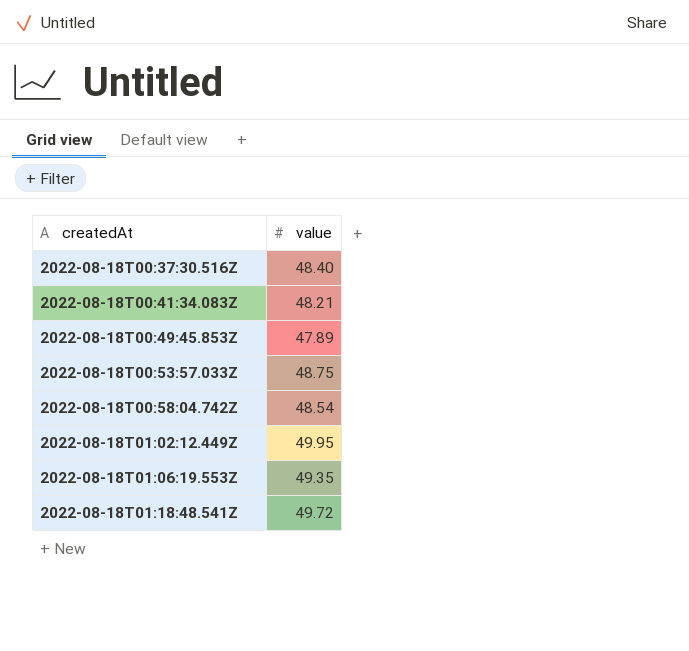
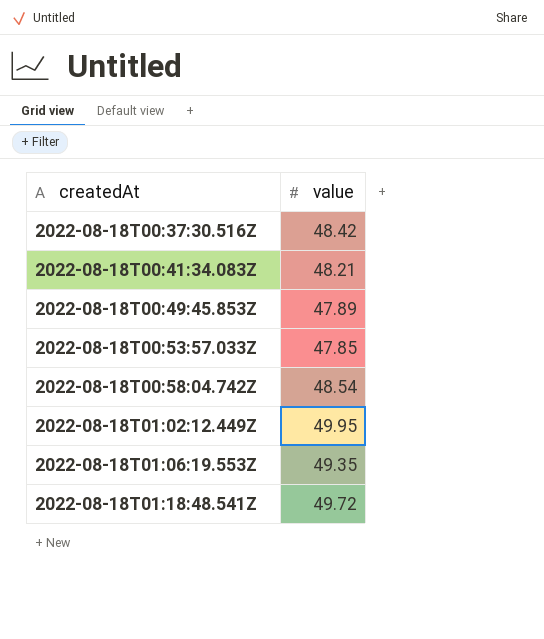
2022-08-18T00:37:30.516Z | value: 48.40 -> 48.42
2022-08-18T00:53:57.033Z | value: 48.75 -> 47.85

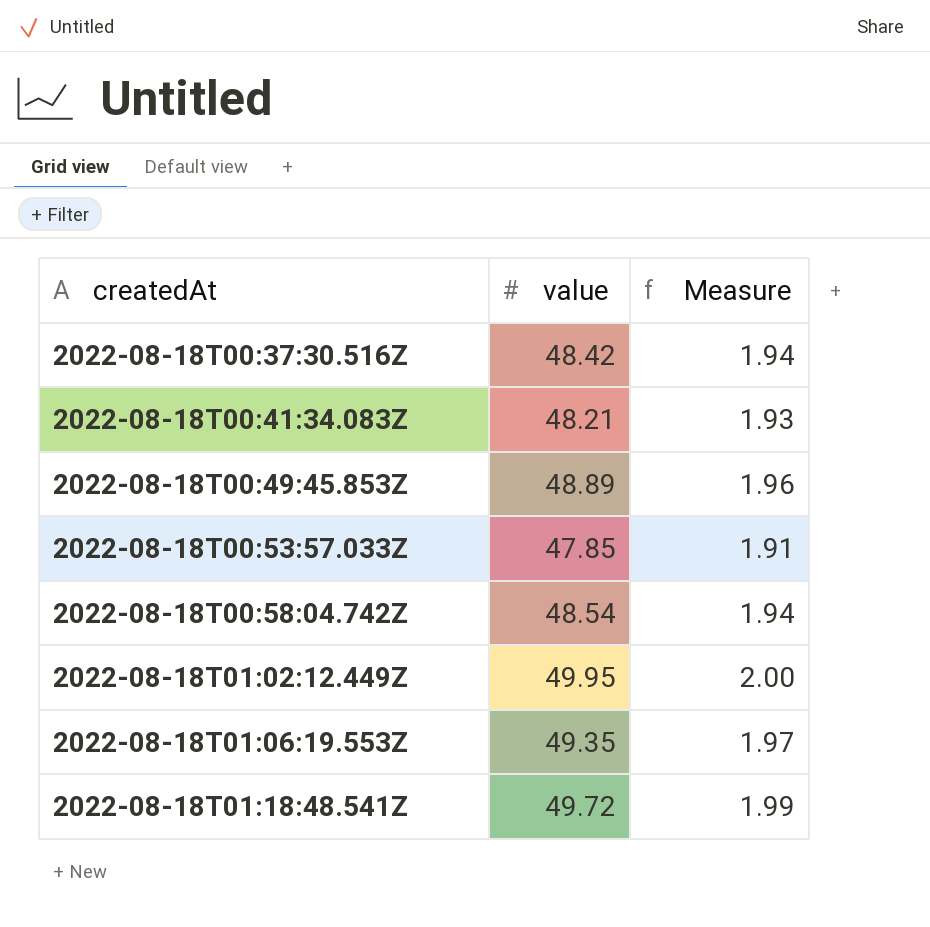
column Measure | formula: none -> [value] * 0.04
2022-08-18T00:49:45.853Z | value: 47.89 -> 48.89

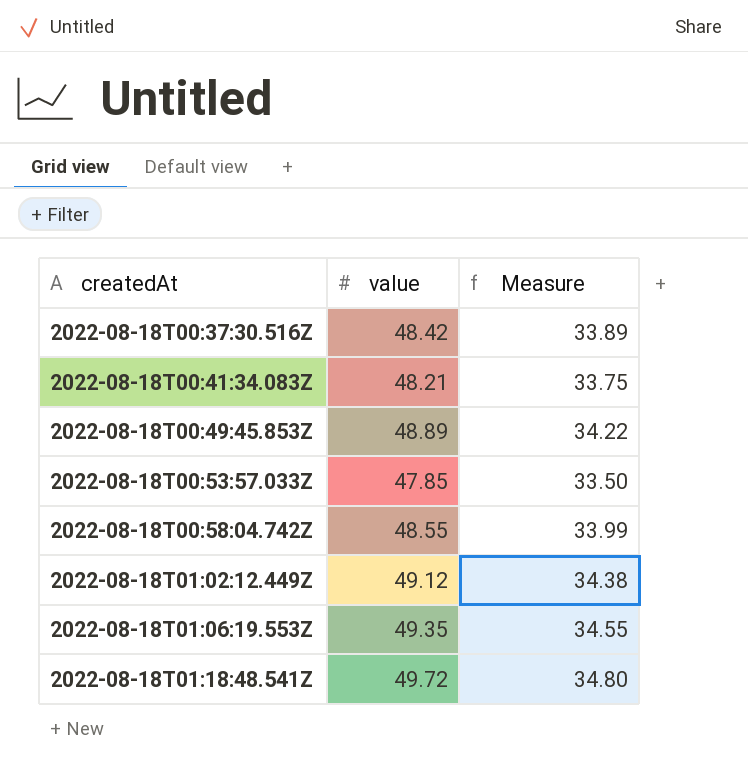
column Measure | formula: [value] * 0.04 -> [value] * 0.7
2022-08-18T00:58:04.742Z | value: 48.54 -> 48.55
2022-08-18T01:02:12.449Z | value: 49.95 -> 49.12

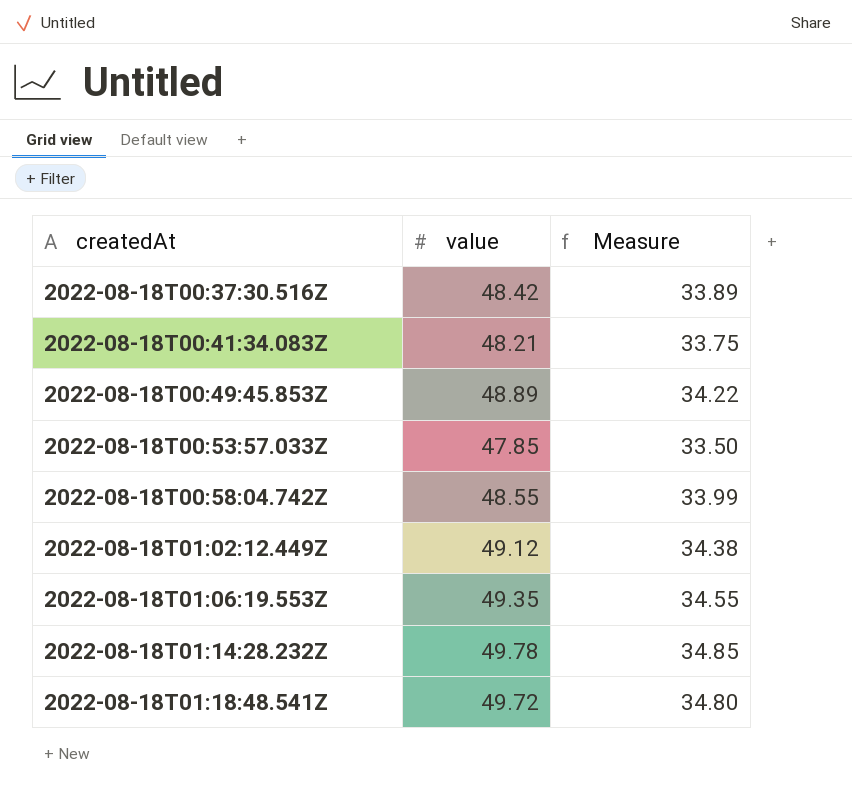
row 2022-08-18T01:14:28.232Z: none -> 49.78 | 34.85

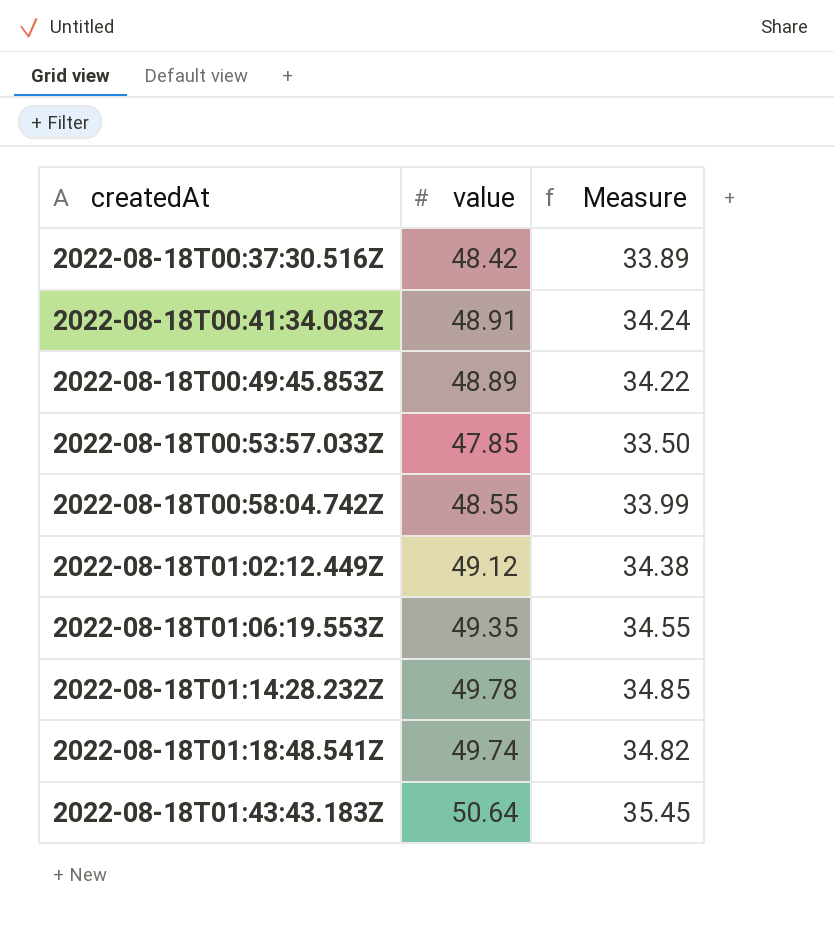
2022-08-18T00:41:34.083Z | value: 48.21 -> 48.91
2022-08-18T00:41:34.083Z | Measure: 33.75 -> 34.24
2022-08-18T01:18:48.541Z | value: 49.72 -> 49.74
2022-08-18T01:18:48.541Z | Measure: 34.80 -> 34.82
row 2022-08-18T01:43:43.183Z: none -> 50.64 | 35.45

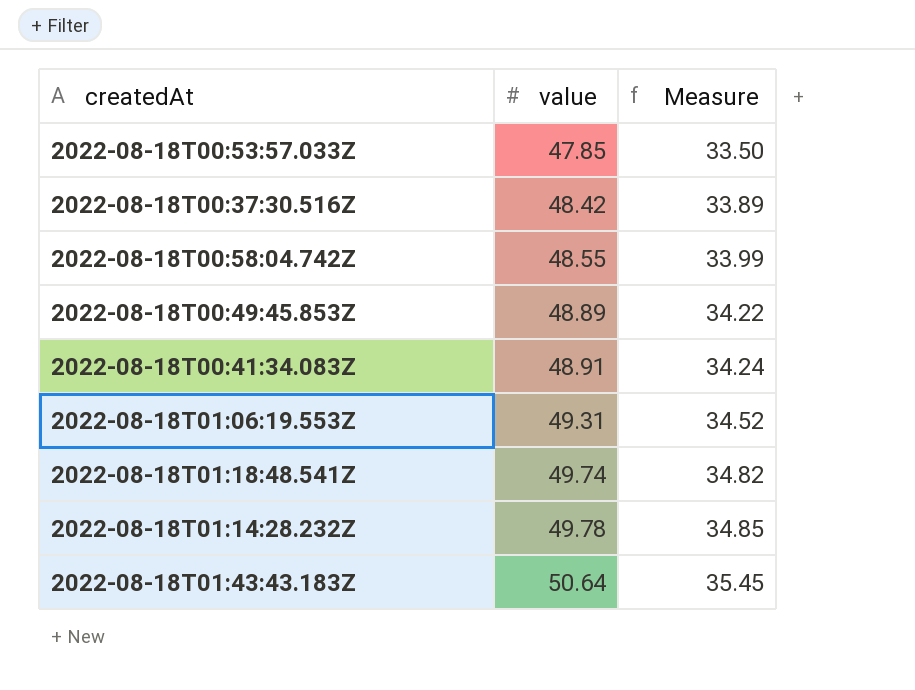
row order: createdAt ascending -> value ascending
row 2022-08-18T01:02:12.449Z: 49.12 | 34.38 -> none
2022-08-18T01:06:19.553Z | value: 49.35 -> 49.31
2022-08-18T01:06:19.553Z | Measure: 34.55 -> 34.52

